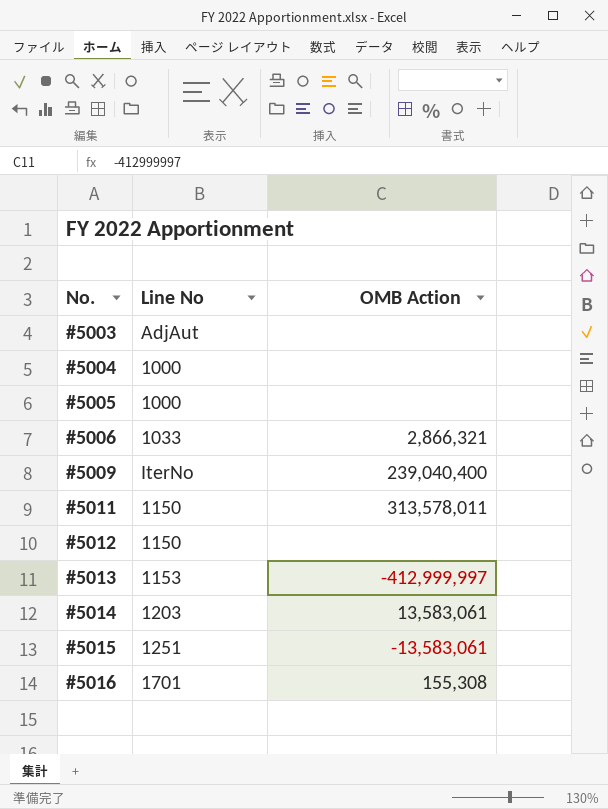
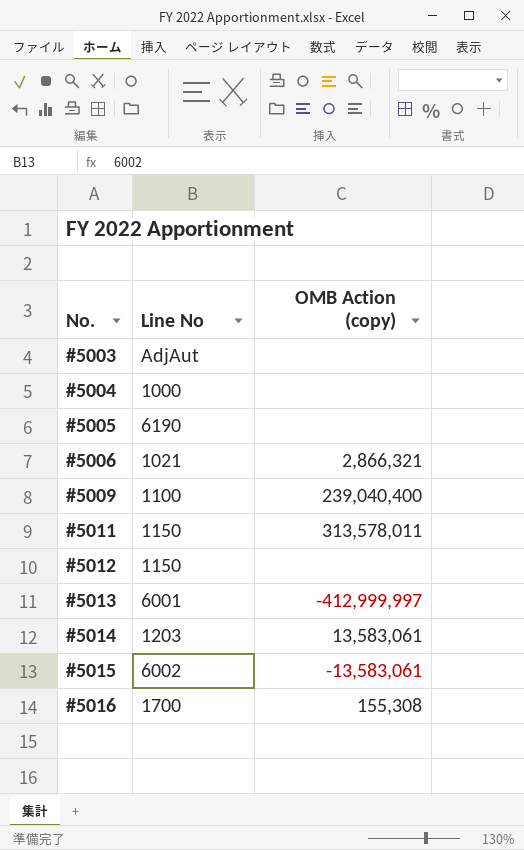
column name: OMB Action -> OMB Action (copy)
#5005 | Line No: 1000 -> 6190
#5006 | Line No: 1033 -> 1021
#5009 | Line No: IterNo -> 1100
#5013 | Line No: 1153 -> 6001
#5015 | Line No: 1251 -> 6002
#5016 | Line No: 1701 -> 1700

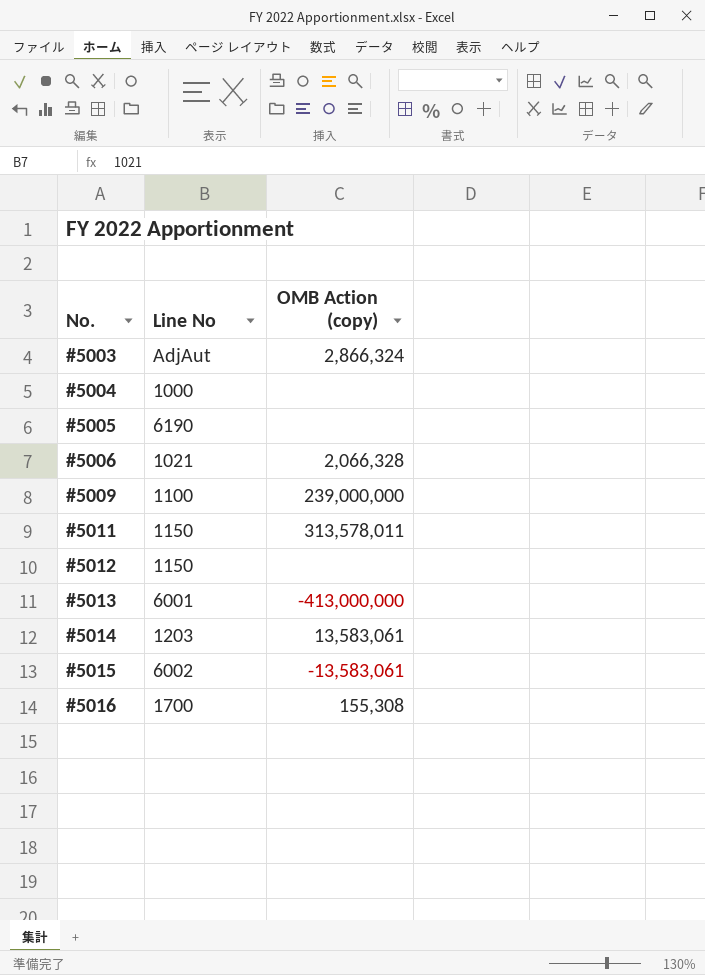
#5003 | OMB Action (copy): none -> 2,866,324
#5006 | OMB Action (copy): 2,866,321 -> 2,066,328
#5009 | OMB Action (copy): 239,040,400 -> 239,000,000
#5013 | OMB Action (copy): -412,999,997 -> -413,000,000

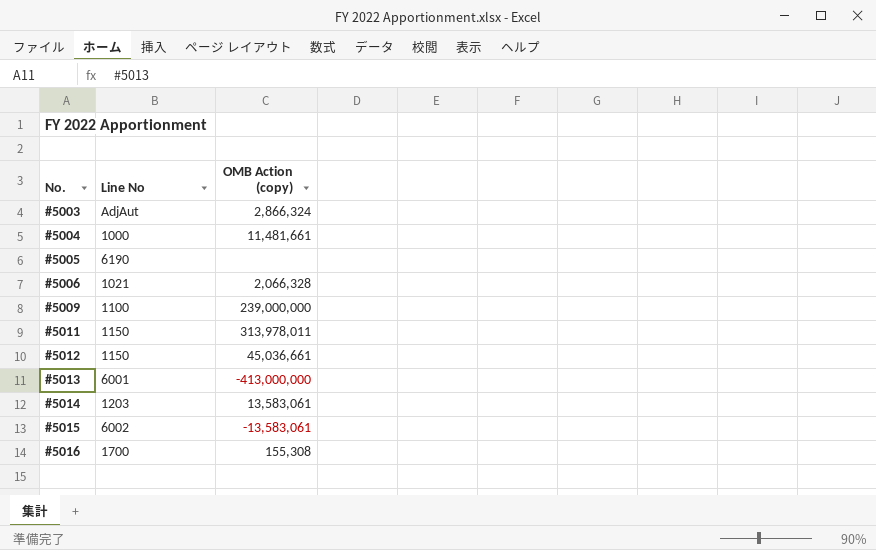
#5004 | OMB Action (copy): none -> 11,481,661
#5011 | OMB Action (copy): 313,578,011 -> 313,978,011
#5012 | OMB Action (copy): none -> 45,036,661

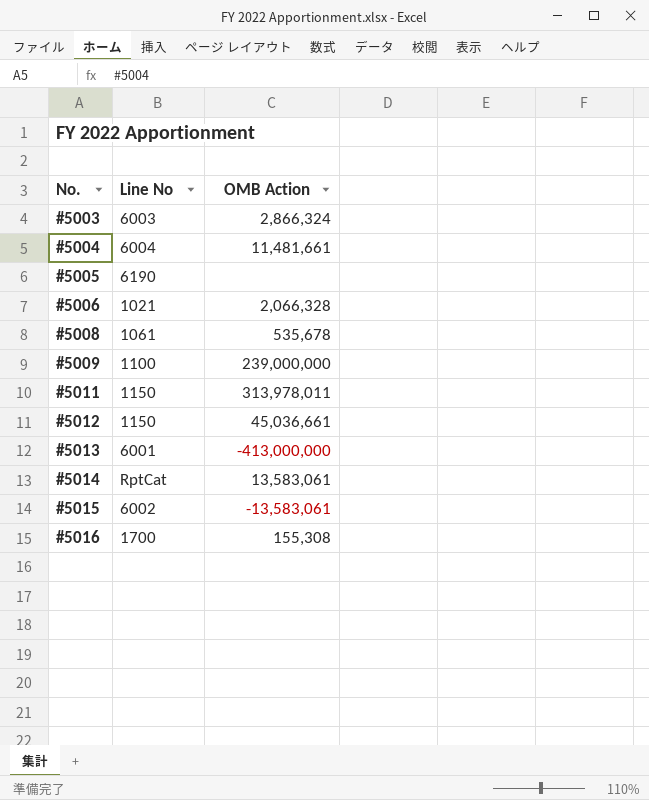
column name: OMB Action (copy) -> OMB Action
#5003 | Line No: AdjAut -> 6003
#5004 | Line No: 1000 -> 6004
row #5008: none -> 1061 | 535,678
#5014 | Line No: 1203 -> RptCat

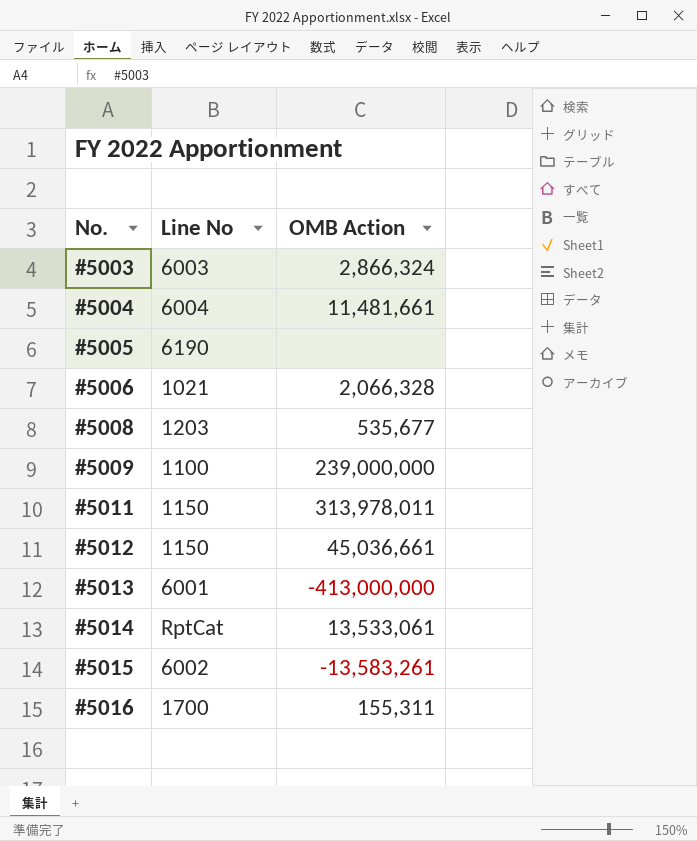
#5008 | Line No: 1061 -> 1203
#5008 | OMB Action: 535,678 -> 535,677
#5014 | OMB Action: 13,583,061 -> 13,533,061
#5015 | OMB Action: -13,583,061 -> -13,583,261
#5016 | OMB Action: 155,308 -> 155,311

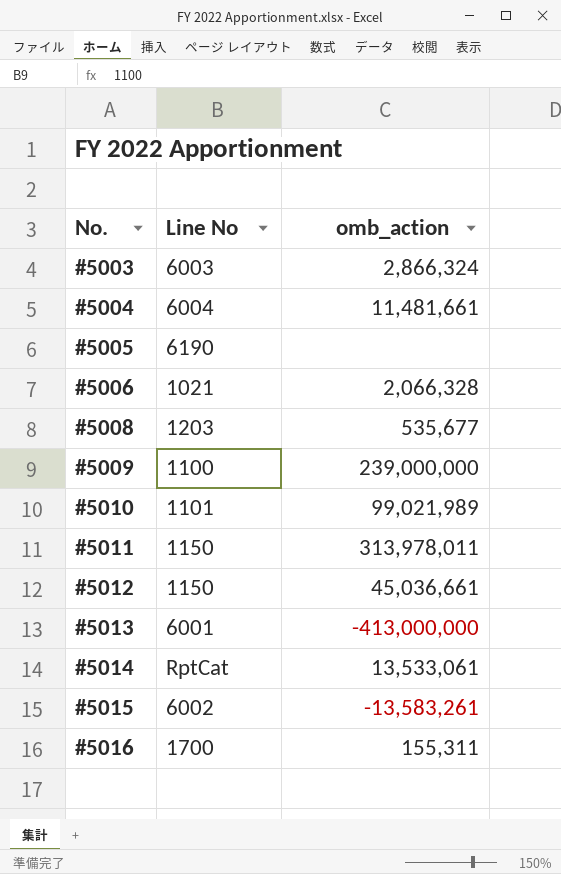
column name: OMB Action -> omb_action
row #5010: none -> 1101 | 99,021,989

